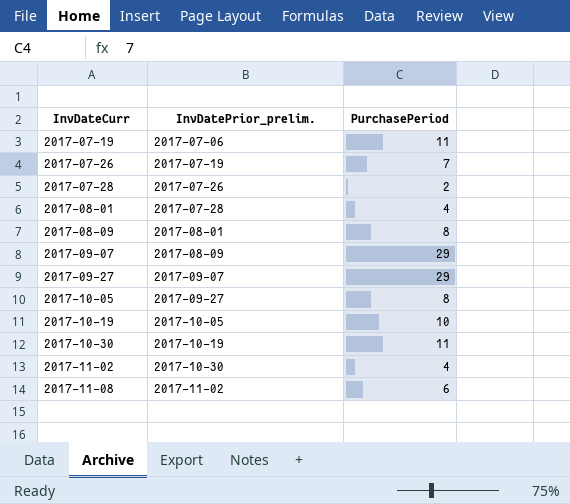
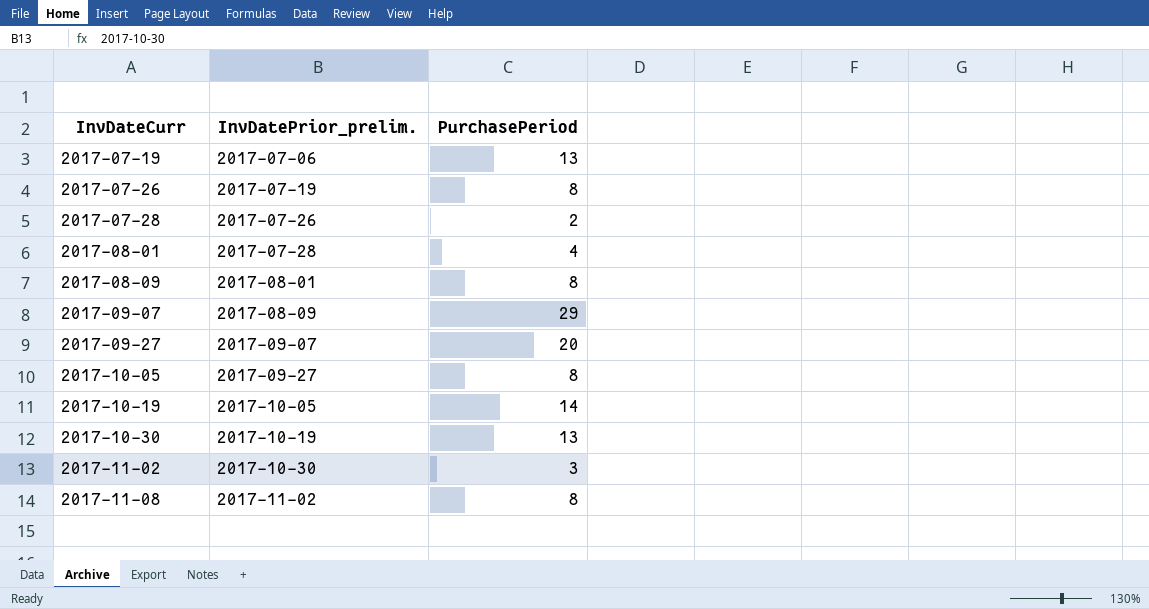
2017-07-19 | PurchasePeriod: 11 -> 13
2017-07-26 | PurchasePeriod: 7 -> 8
2017-09-27 | PurchasePeriod: 29 -> 20
2017-10-19 | PurchasePeriod: 10 -> 14
2017-10-30 | PurchasePeriod: 11 -> 13
2017-11-02 | PurchasePeriod: 4 -> 3
2017-11-08 | PurchasePeriod: 6 -> 8

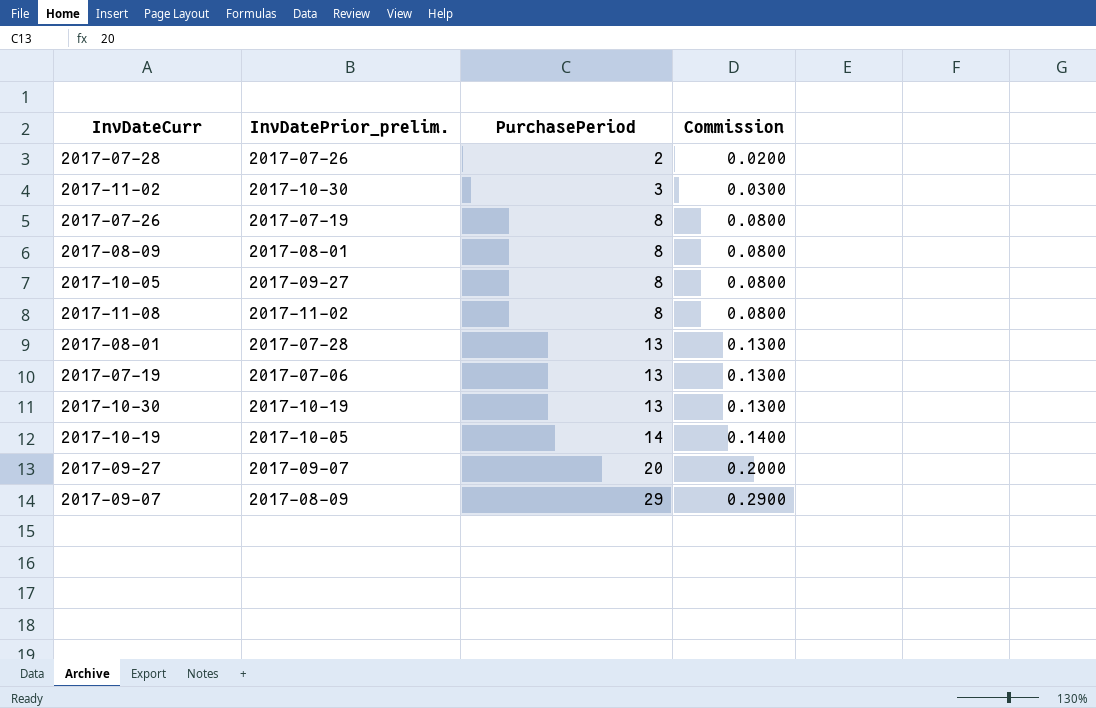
row order: InvDateCurr ascending -> PurchasePeriod ascending
column Commission | formula: none -> [PurchasePeriod] * 0.01
2017-08-01 | PurchasePeriod: 4 -> 13

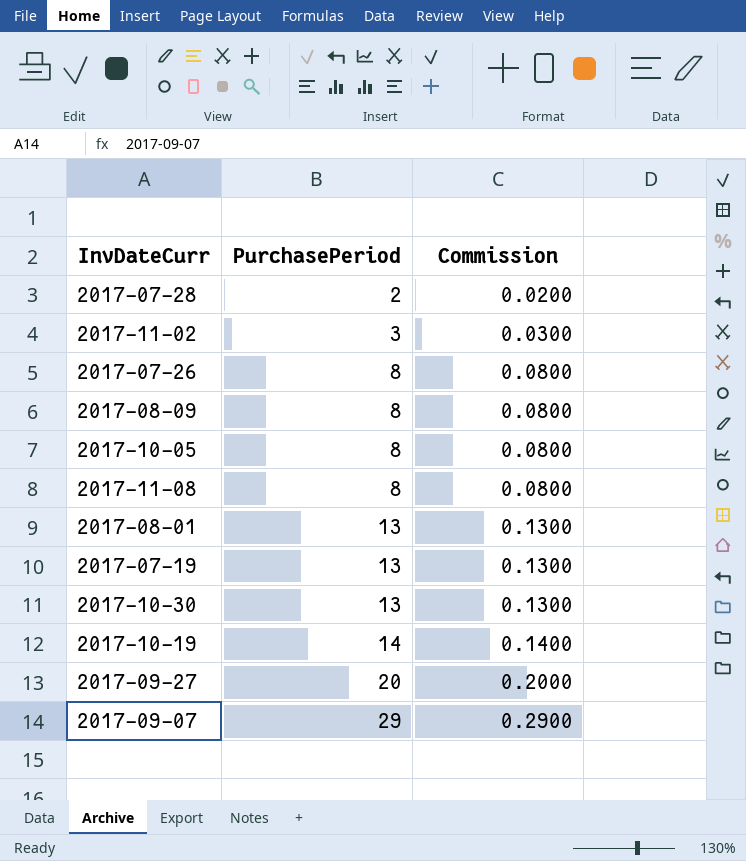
column InvDatePrior_prelim. | position: 2 -> none

